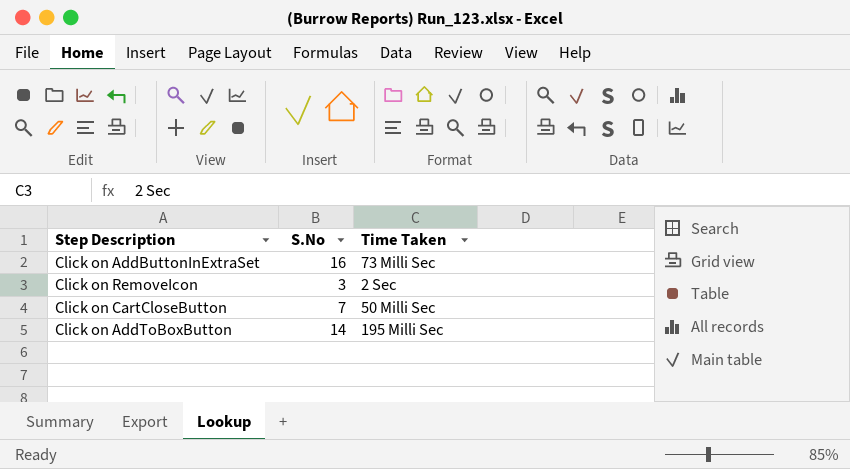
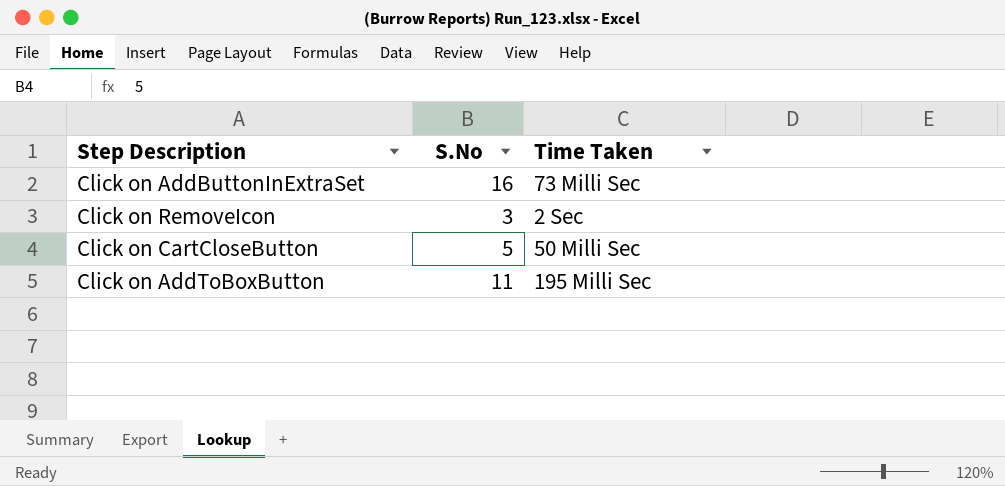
Click on CartCloseButton | S.No: 7 -> 5
Click on AddToBoxButton | S.No: 14 -> 11

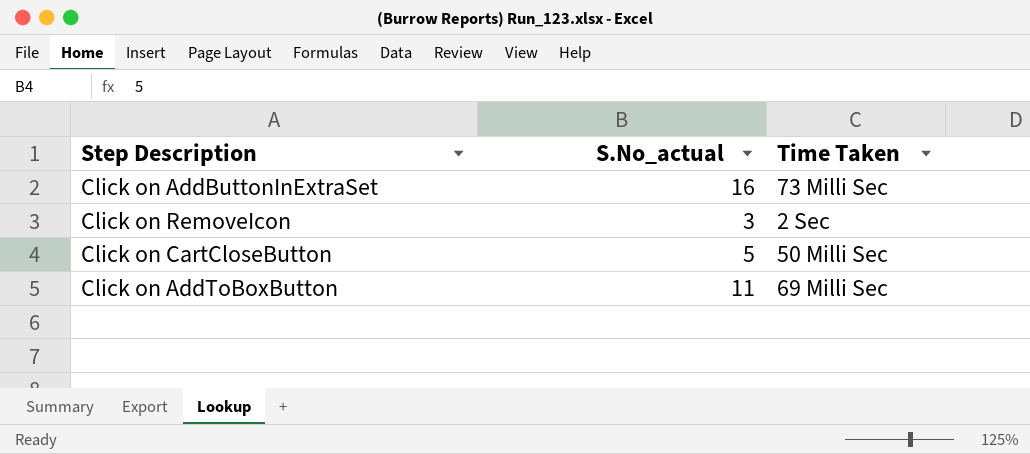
column name: S.No -> S.No_actual
Click on AddToBoxButton | Time Taken: 195 Milli Sec -> 69 Milli Sec

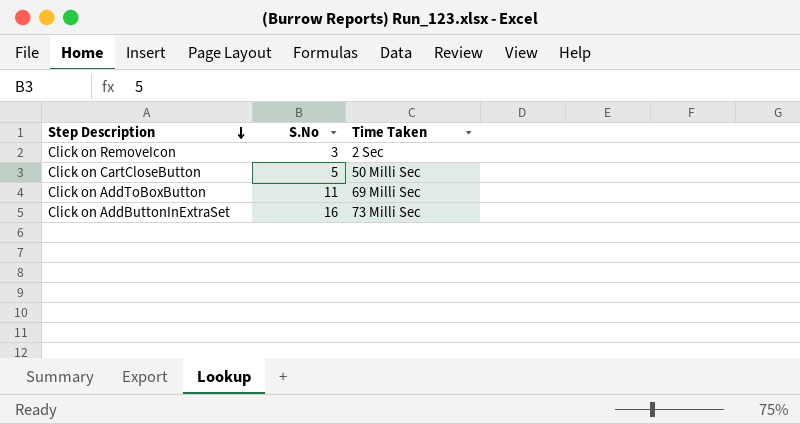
row order: none -> Step Description descending
column name: S.No_actual -> S.No

